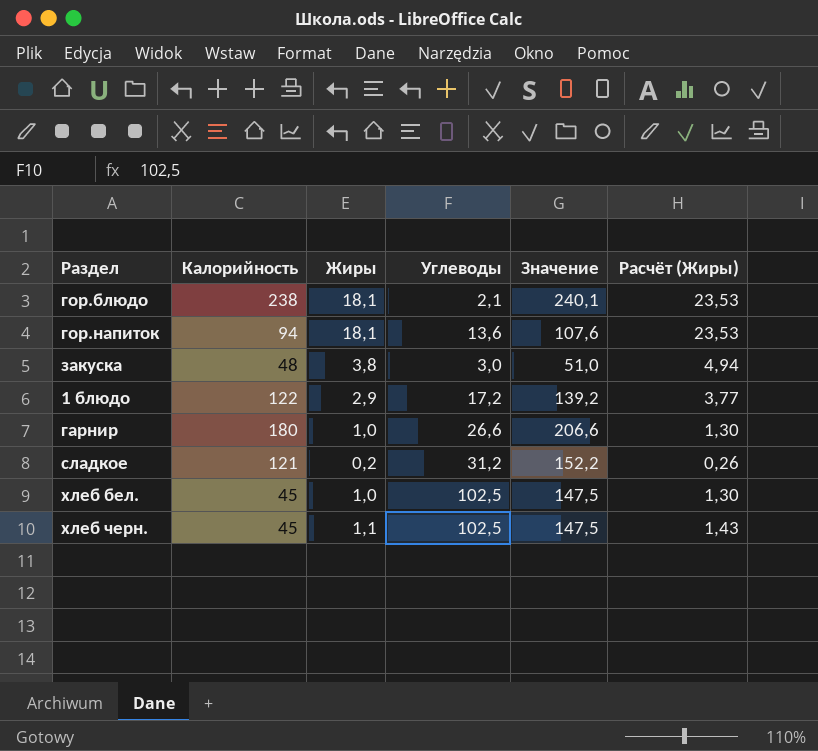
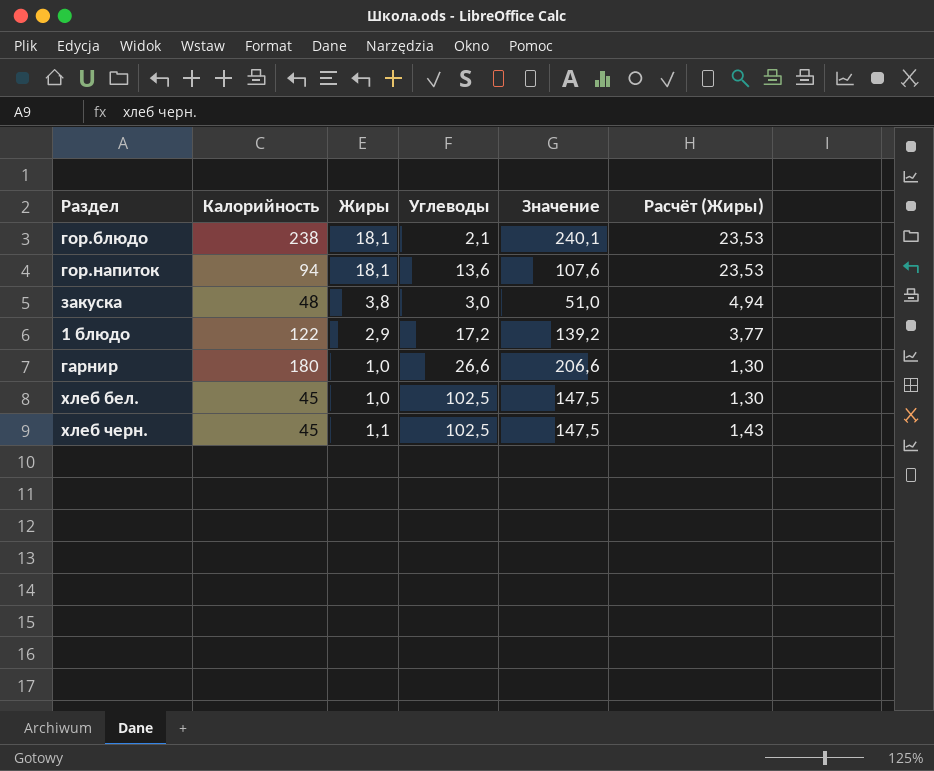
row сладкое: 121 | 0,2 | 31,2 | 152,2 | 0,26 -> none

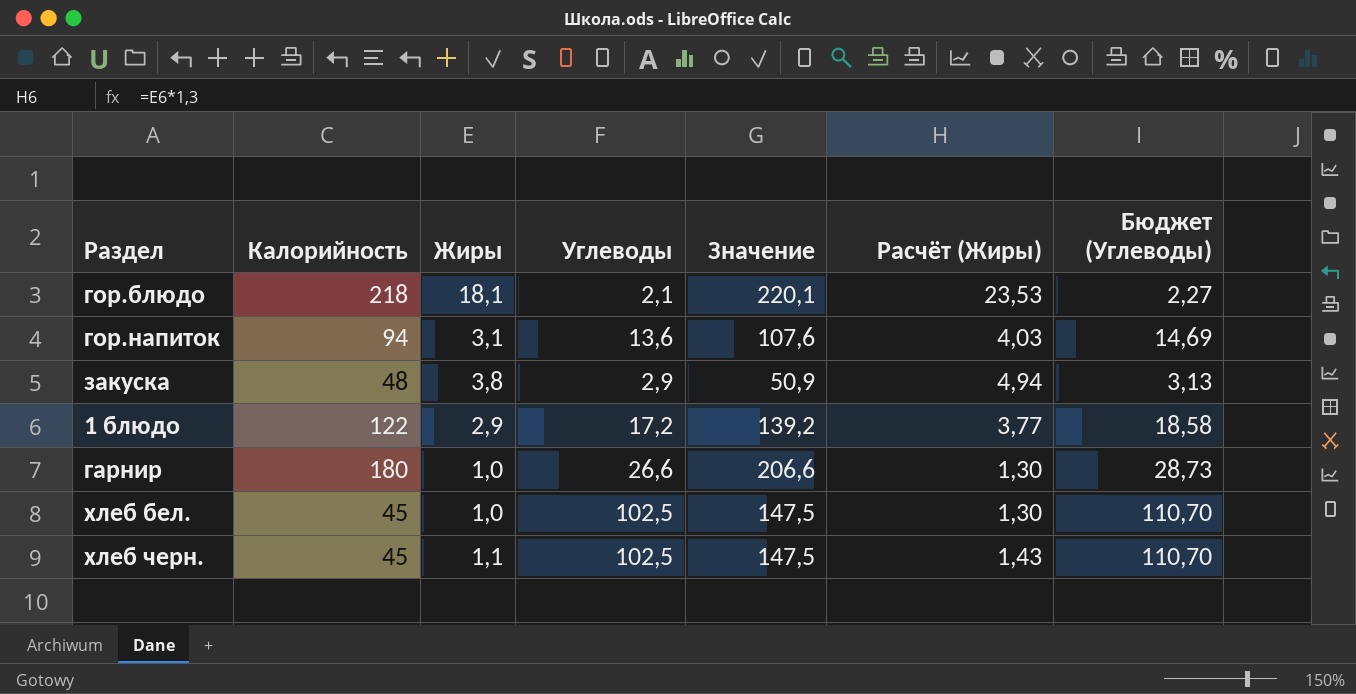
column Бюджет (Углеводы) | formula: none -> [Углеводы] * 1,08
гор.блюдо | Калорийность: 238 -> 218
гор.блюдо | Значение: 240,1 -> 220,1
гор.напиток | Жиры: 18,1 -> 3,1
гор.напиток | Расчёт (Жиры): 23,53 -> 4,03
закуска | Углеводы: 3,0 -> 2,9
закуска | Значение: 51,0 -> 50,9

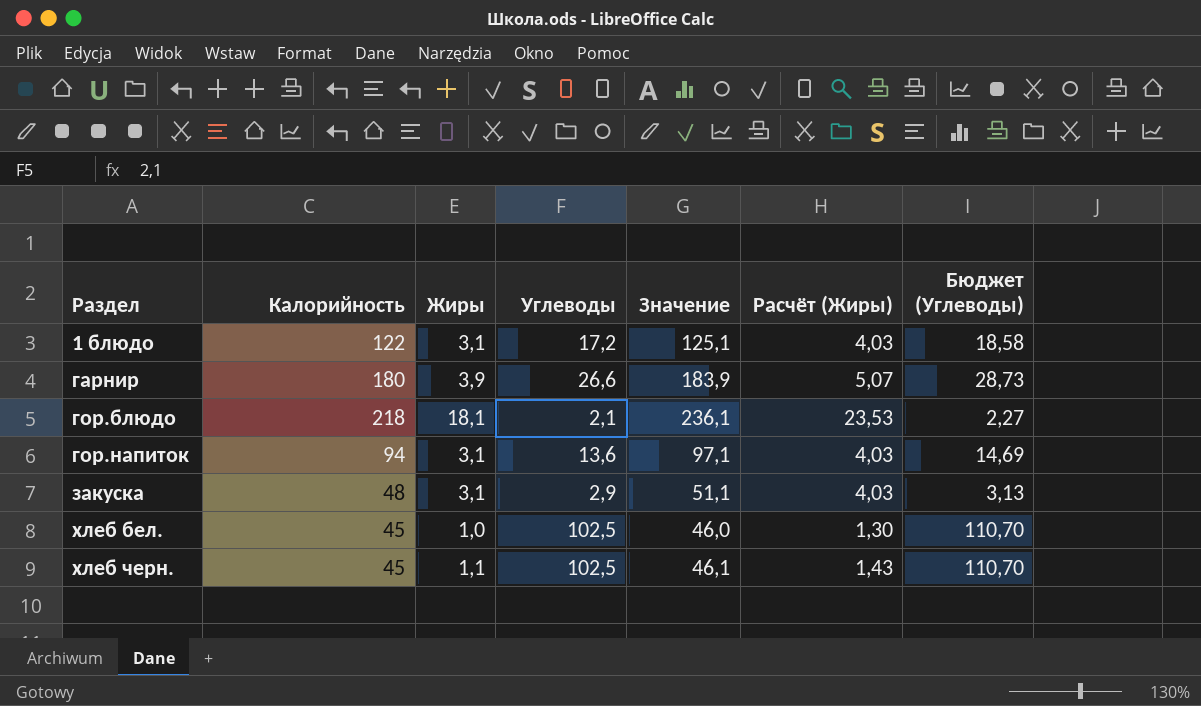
row order: none -> Раздел ascending
column Значение | formula: [Калорийность] + [Углеводы] -> [Калорийность] + [Жиры]
1 блюдо | Жиры: 2,9 -> 3,1
1 блюдо | Расчёт (Жиры): 3,77 -> 4,03
гарнир | Жиры: 1,0 -> 3,9
гарнир | Расчёт (Жиры): 1,30 -> 5,07
закуска | Жиры: 3,8 -> 3,1
закуска | Расчёт (Жиры): 4,94 -> 4,03

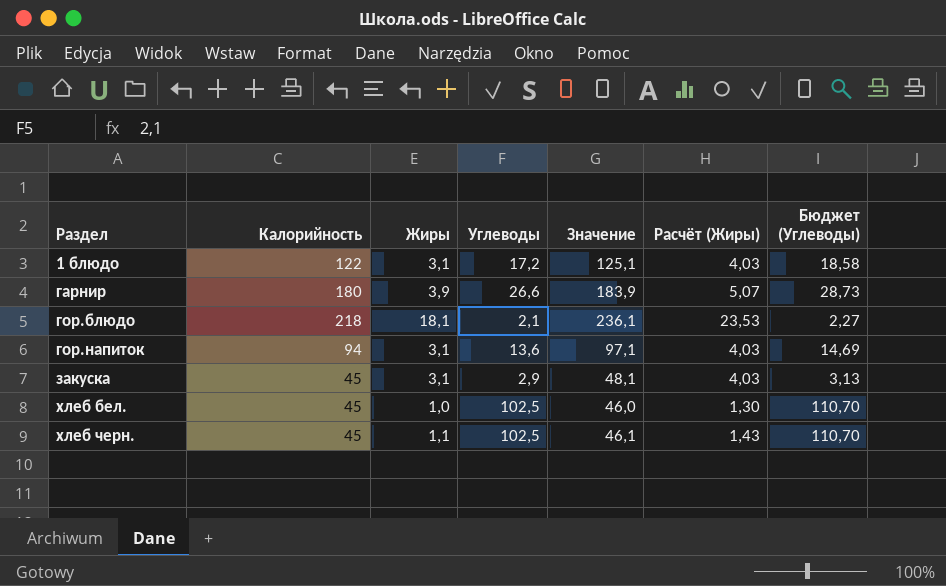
закуска | Калорийность: 48 -> 45
закуска | Значение: 51,1 -> 48,1

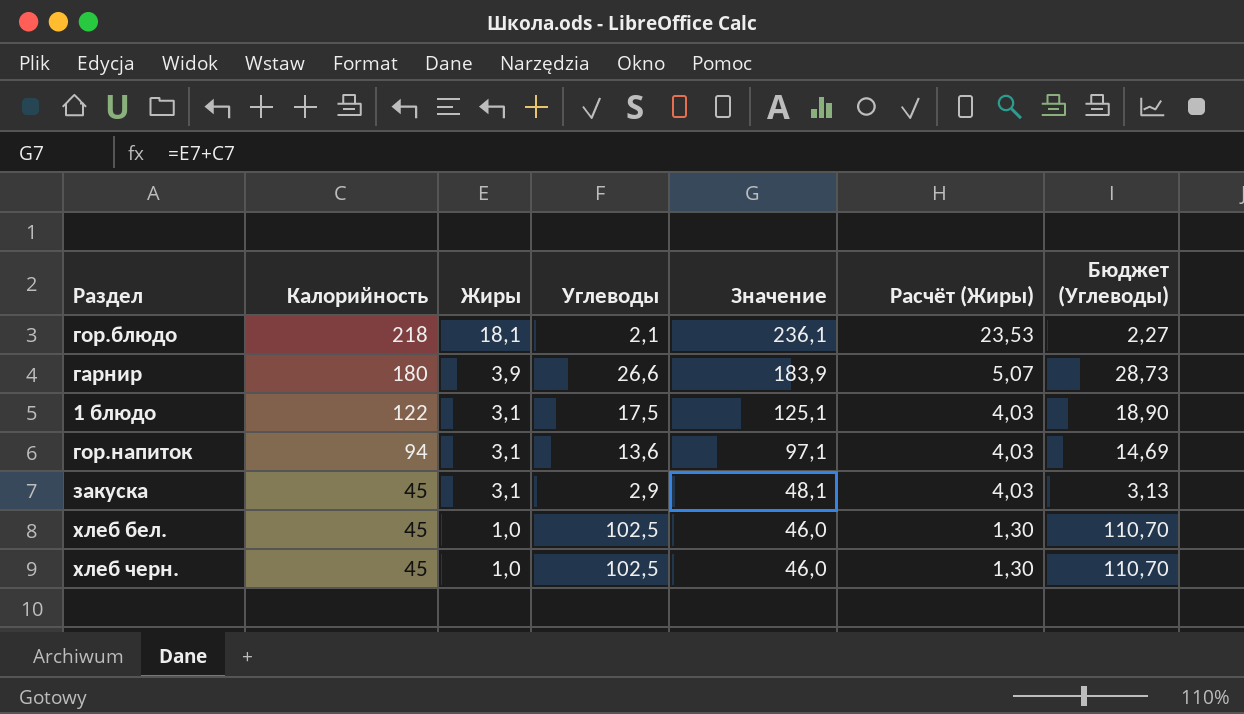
row order: Раздел ascending -> Калорийность descending
1 блюдо | Углеводы: 17,2 -> 17,5
1 блюдо | Бюджет (Углеводы): 18,58 -> 18,90
хлеб черн. | Жиры: 1,1 -> 1,0
хлеб черн. | Значение: 46,1 -> 46,0
хлеб черн. | Расчёт (Жиры): 1,43 -> 1,30

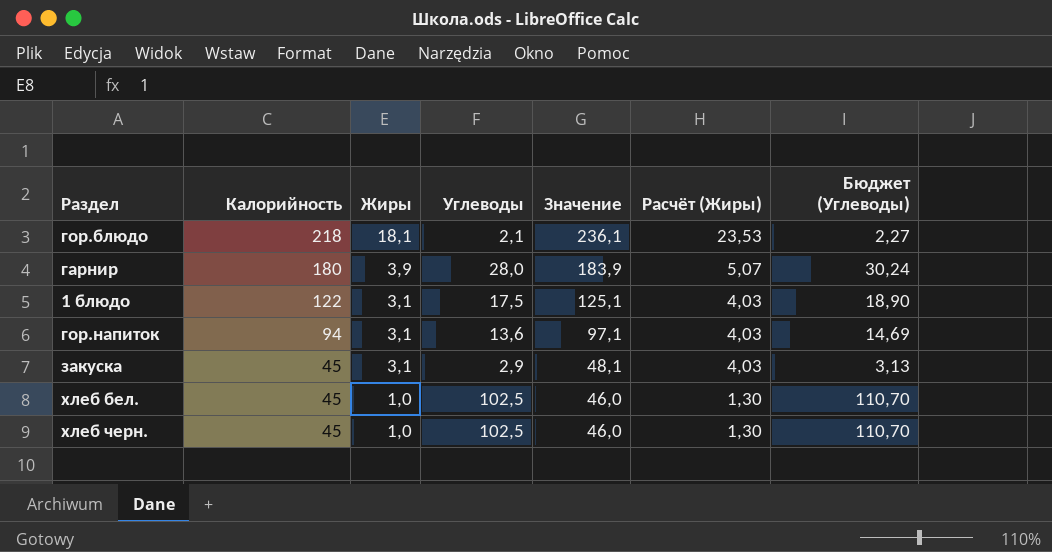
гарнир | Углеводы: 26,6 -> 28,0
гарнир | Бюджет (Углеводы): 28,73 -> 30,24

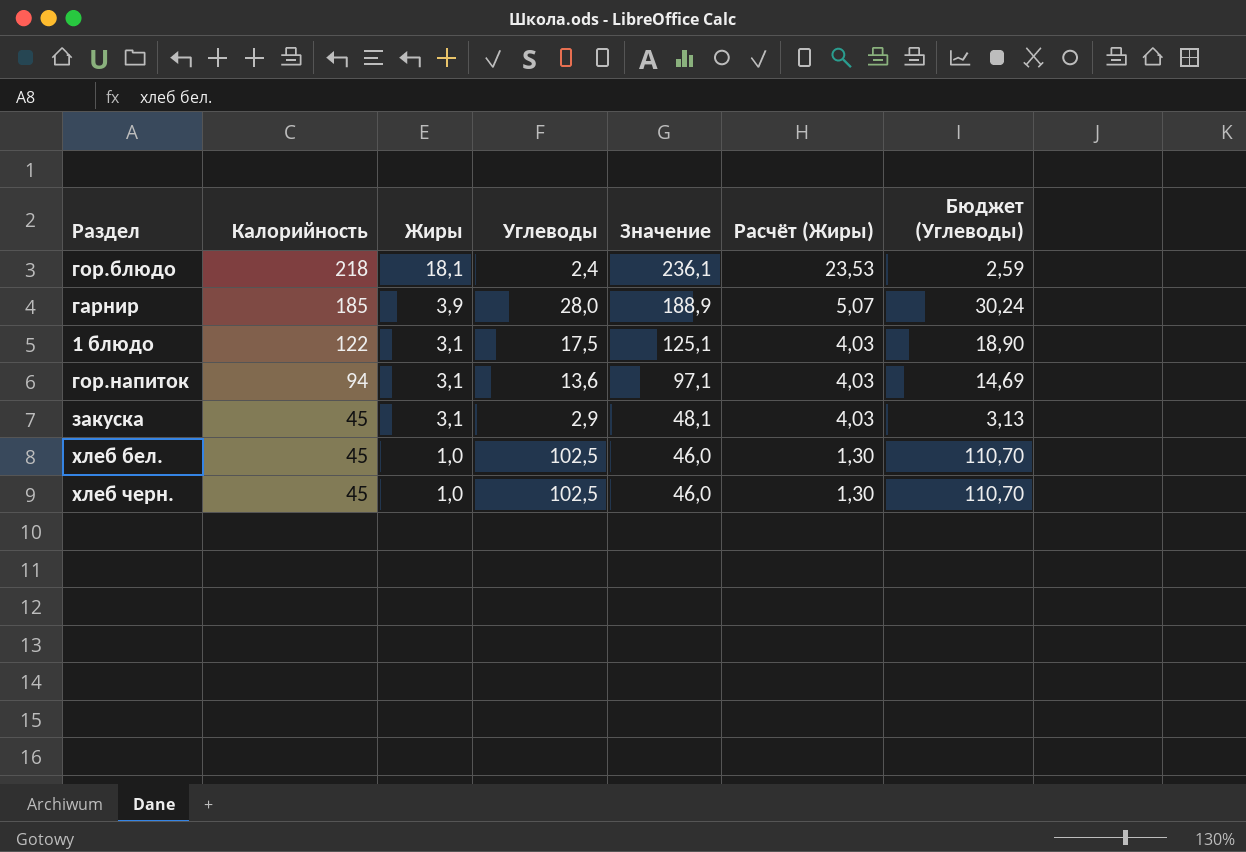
гор.блюдо | Углеводы: 2,1 -> 2,4
гор.блюдо | Бюджет (Углеводы): 2,27 -> 2,59
гарнир | Калорийность: 180 -> 185
гарнир | Значение: 183,9 -> 188,9

